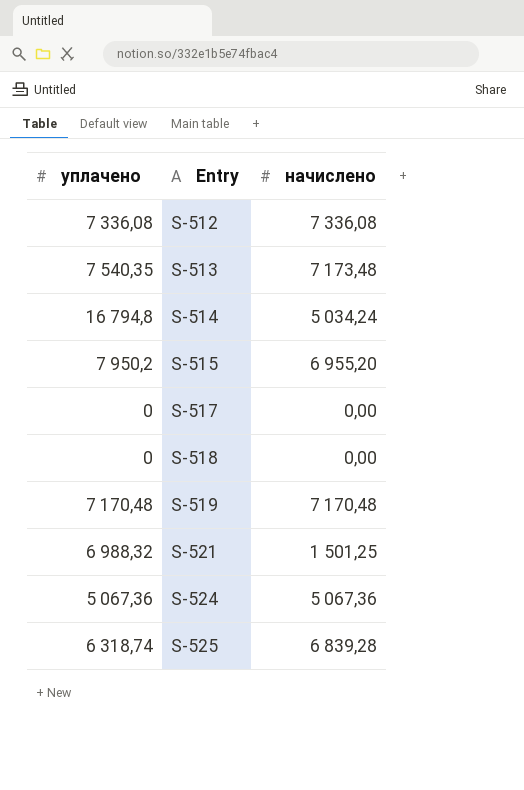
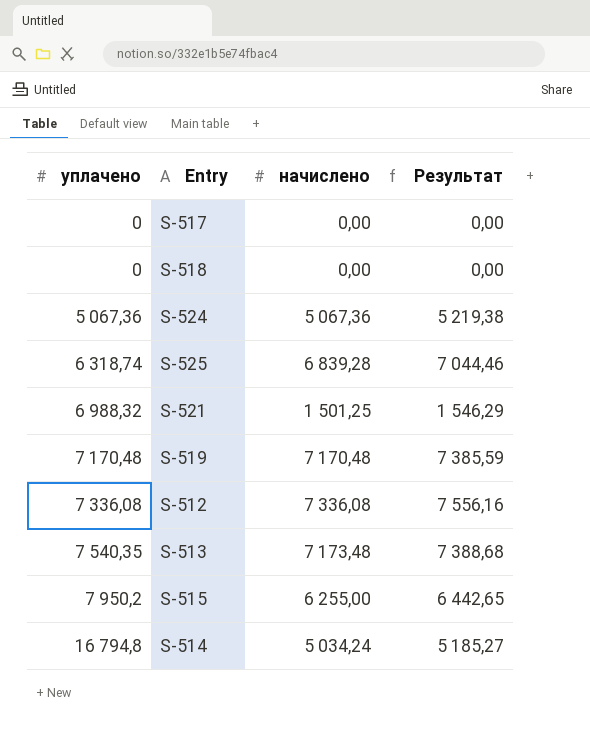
row order: Entry ascending -> уплачено ascending
column Результат | formula: none -> [начислено] * 1,03
S-515 | начислено: 6 955,20 -> 6 255,00

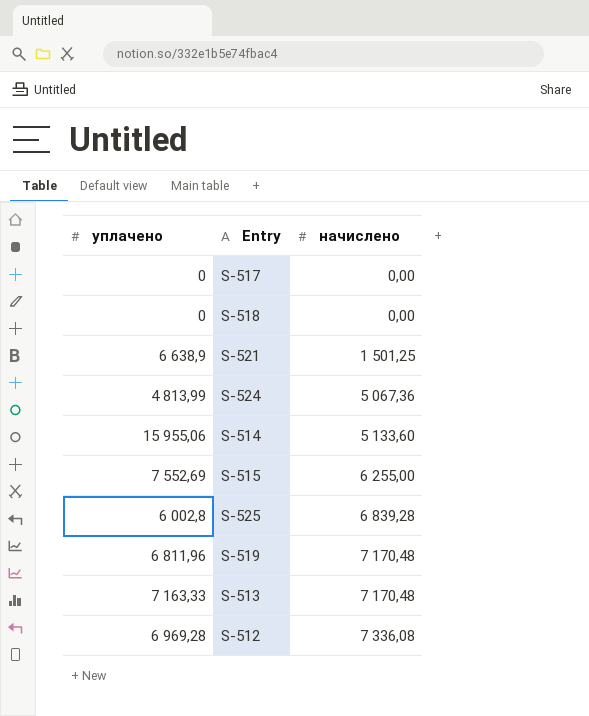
row order: уплачено ascending -> начислено ascending
column Результат | formula: [начислено] * 1,03 -> none
S-521 | уплачено: 6 988,32 -> 6 638,9
S-524 | уплачено: 5 067,36 -> 4 813,99
S-514 | уплачено: 16 794,8 -> 15 955,06
S-514 | начислено: 5 034,24 -> 5 133,60
S-515 | уплачено: 7 950,2 -> 7 552,69
S-525 | уплачено: 6 318,74 -> 6 002,8
S-519 | уплачено: 7 170,48 -> 6 811,96
S-513 | уплачено: 7 540,35 -> 7 163,33
S-513 | начислено: 7 173,48 -> 7 170,48
S-512 | уплачено: 7 336,08 -> 6 969,28

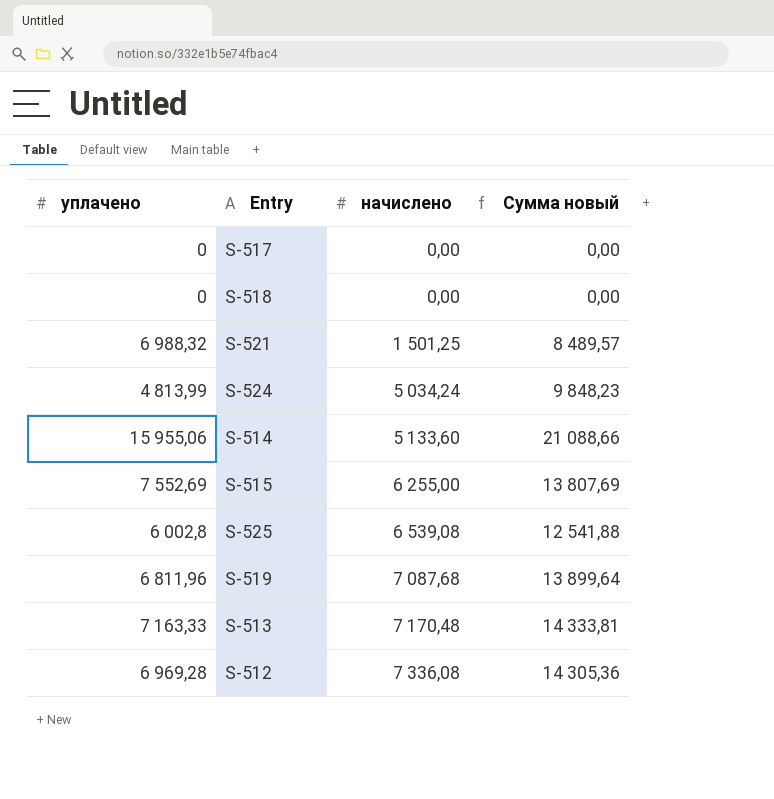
column Сумма новый | formula: none -> [уплачено] + [начислено]
S-521 | уплачено: 6 638,9 -> 6 988,32
S-524 | начислено: 5 067,36 -> 5 034,24
S-525 | начислено: 6 839,28 -> 6 539,08
S-519 | начислено: 7 170,48 -> 7 087,68

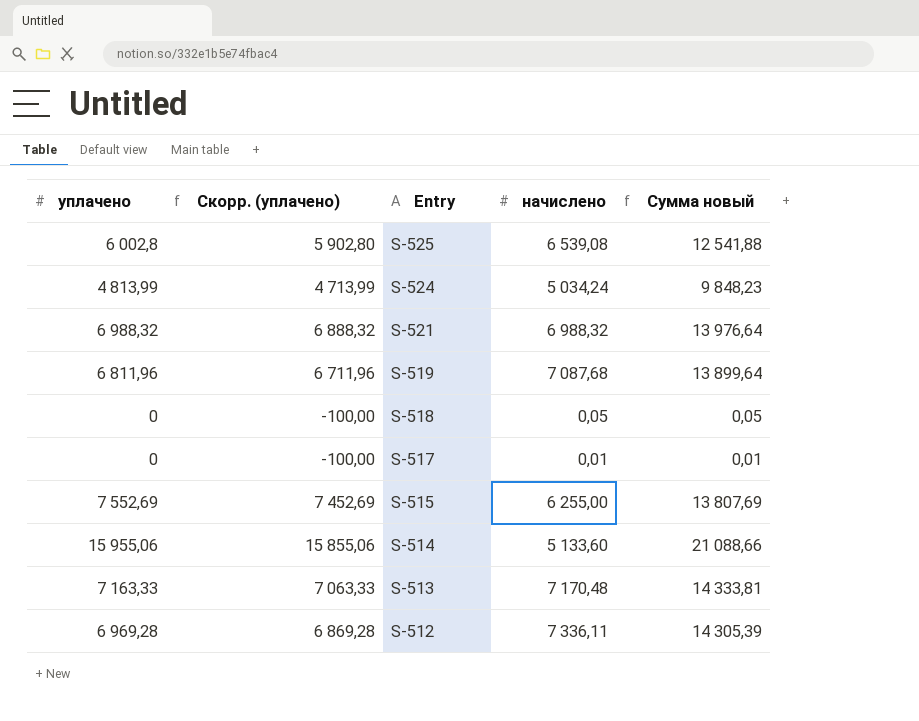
row order: начислено ascending -> Entry descending
column Скорр. (уплачено) | formula: none -> [уплачено] - 100
S-521 | начислено: 1 501,25 -> 6 988,32
S-521 | Сумма новый: 8 489,57 -> 13 976,64
S-518 | начислено: 0,00 -> 0,05
S-518 | Сумма новый: 0,00 -> 0,05
S-517 | начислено: 0,00 -> 0,01
S-517 | Сумма новый: 0,00 -> 0,01
S-512 | начислено: 7 336,08 -> 7 336,11
S-512 | Сумма новый: 14 305,36 -> 14 305,39

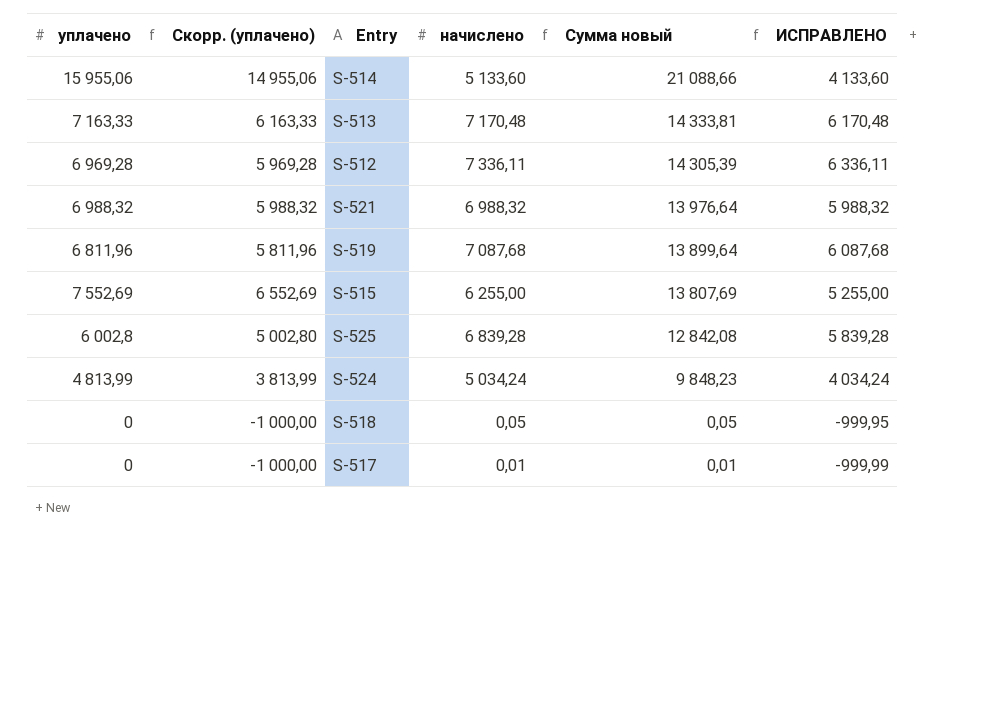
row order: Entry descending -> Сумма новый descending
column Скорр. (уплачено) | formula: [уплачено] - 100 -> [уплачено] - 1000
column ИСПРАВЛЕНО | formula: none -> [начислено] - 1000
S-525 | начислено: 6 539,08 -> 6 839,28
S-525 | Сумма новый: 12 541,88 -> 12 842,08

